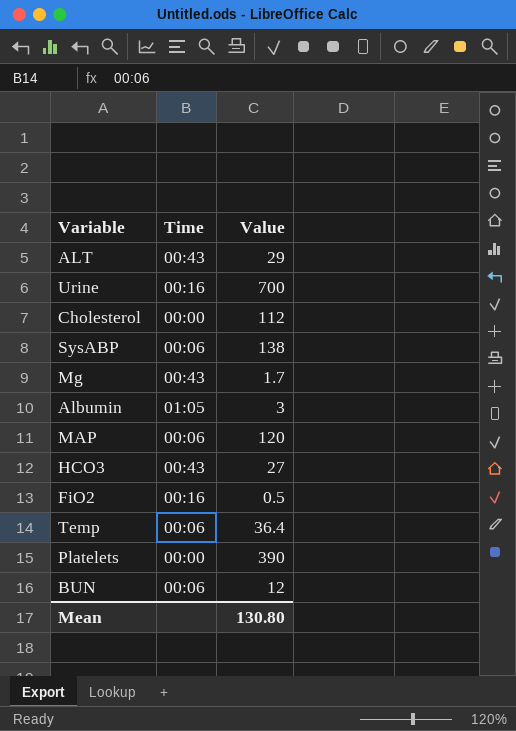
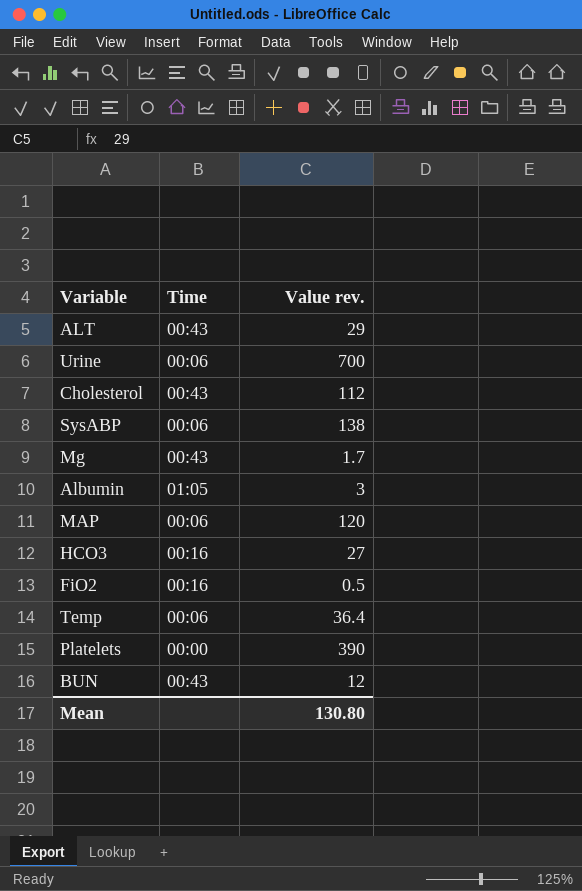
column name: Value -> Value rev.
Urine | Time: 00:16 -> 00:06
Cholesterol | Time: 00:00 -> 00:43
HCO3 | Time: 00:43 -> 00:16
BUN | Time: 00:06 -> 00:43

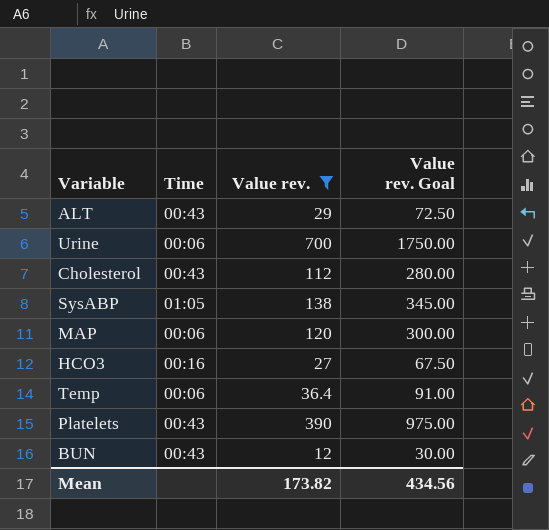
filter: none -> Value rev. >= 12
column Value rev. Goal | formula: none -> [Value rev.] * 2.5
SysABP | Time: 00:06 -> 01:05
Platelets | Time: 00:00 -> 00:43
Mean | Value rev.: 130.80 -> 173.82

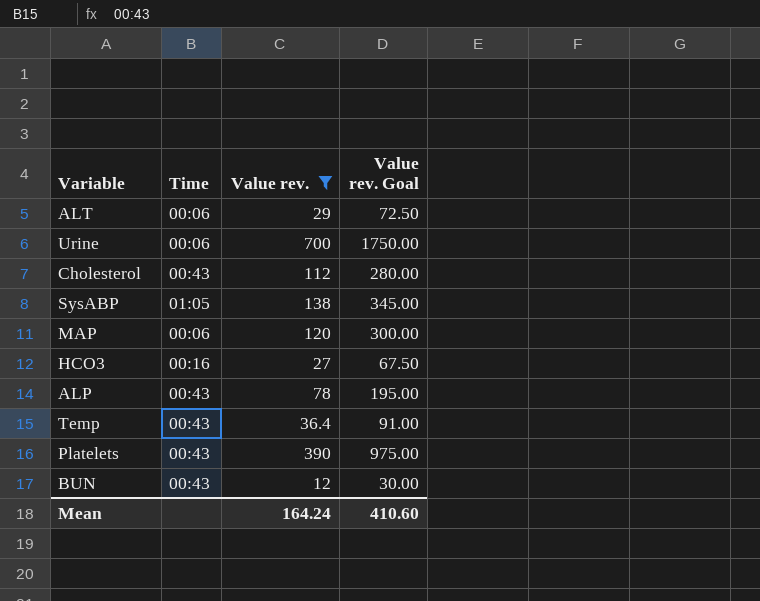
ALT | Time: 00:43 -> 00:06
row ALP: none -> 00:43 | 78 | 195.00
Temp | Time: 00:06 -> 00:43
Mean | Value rev.: 173.82 -> 164.24
Mean | Value rev. Goal: 434.56 -> 410.60

